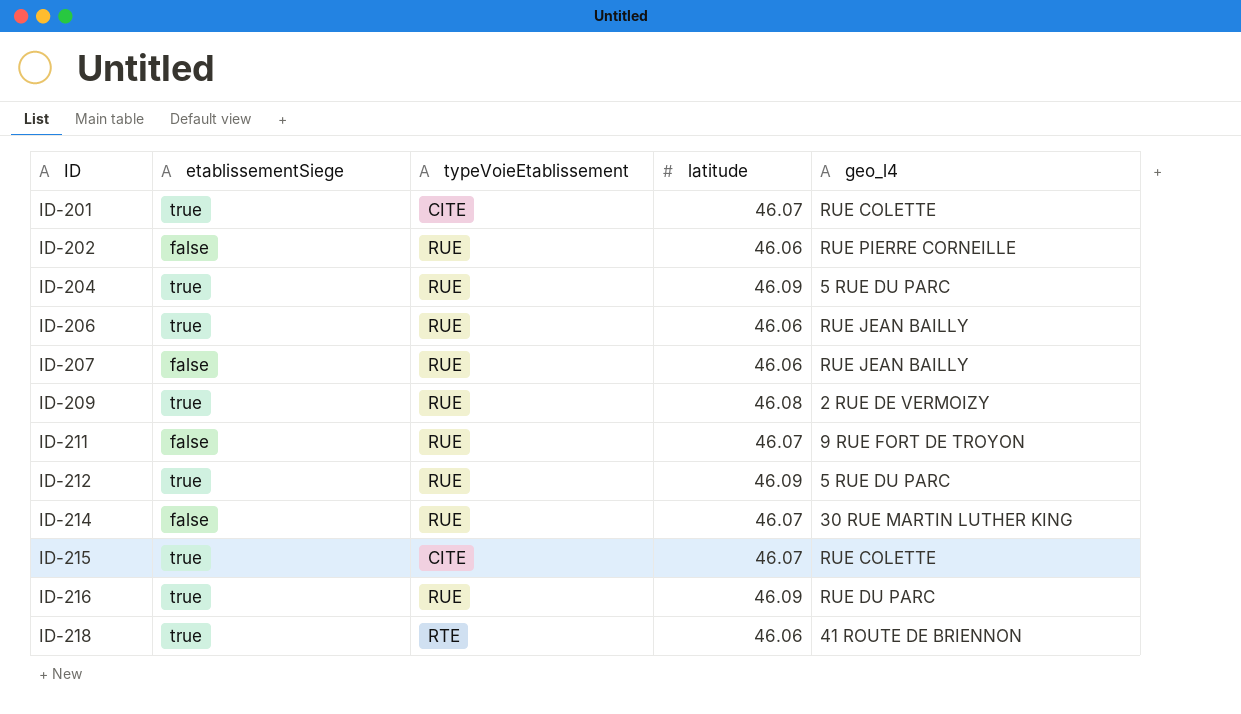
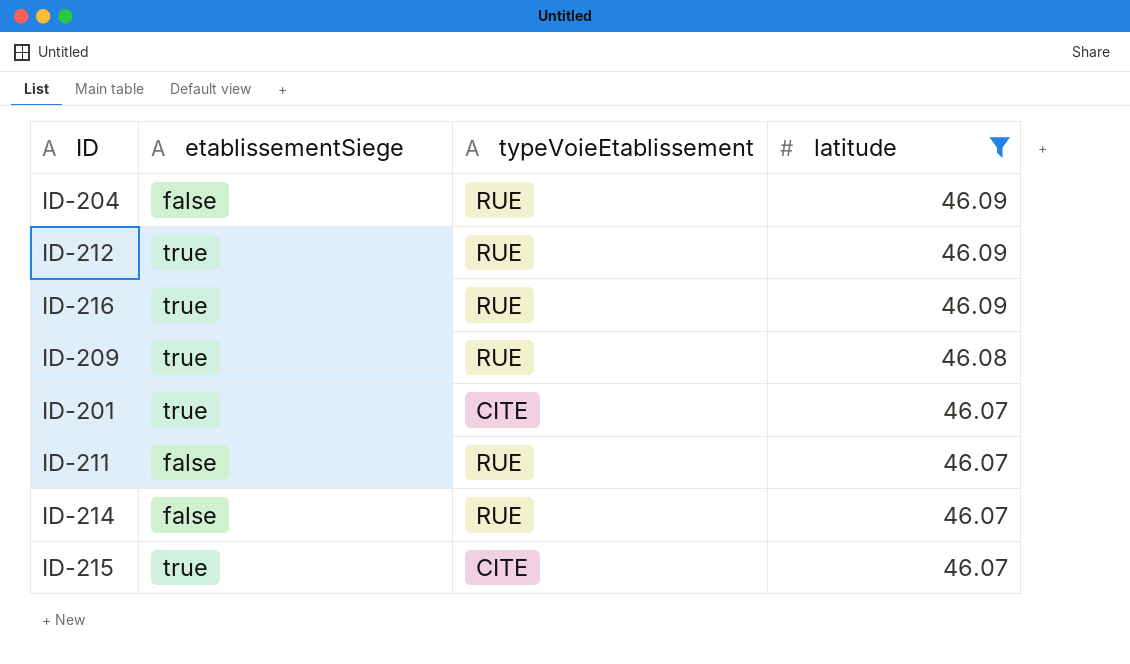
filter: none -> latitude != 46.06
row order: ID ascending -> latitude descending
column geo_l4 | position: 5 -> none
ID-204 | etablissementSiege: true -> false

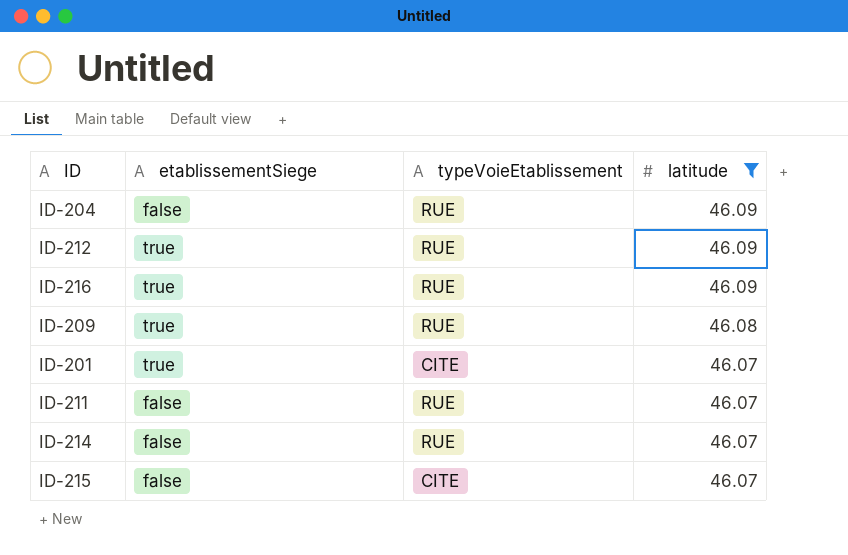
ID-215 | etablissementSiege: true -> false

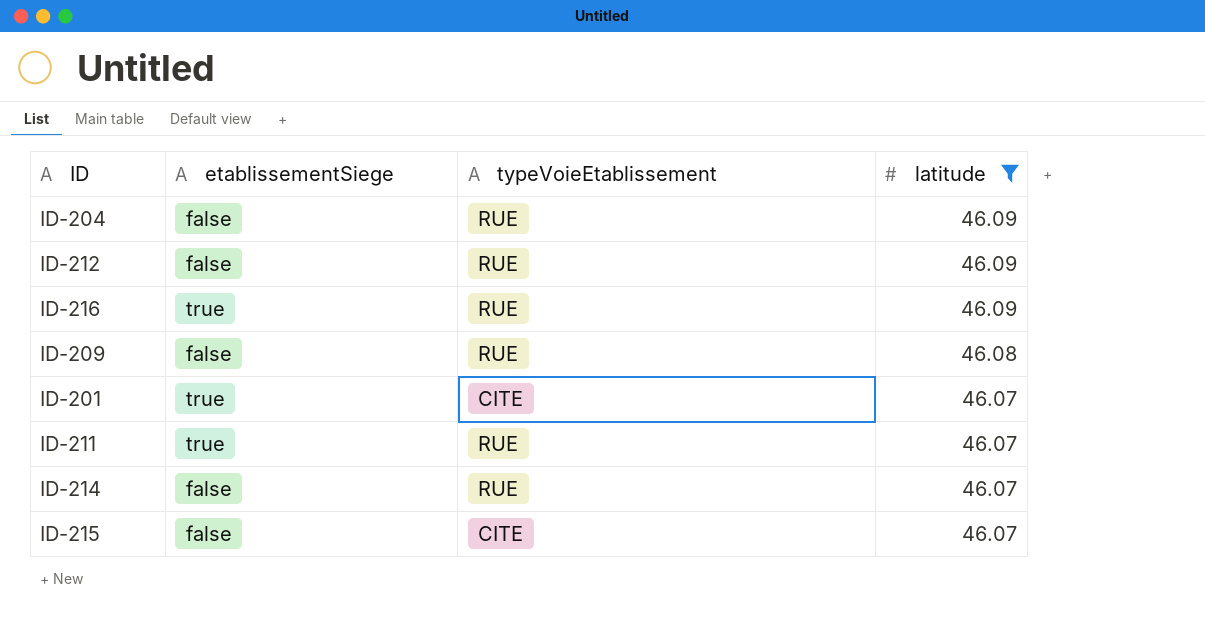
ID-212 | etablissementSiege: true -> false
ID-209 | etablissementSiege: true -> false
ID-211 | etablissementSiege: false -> true

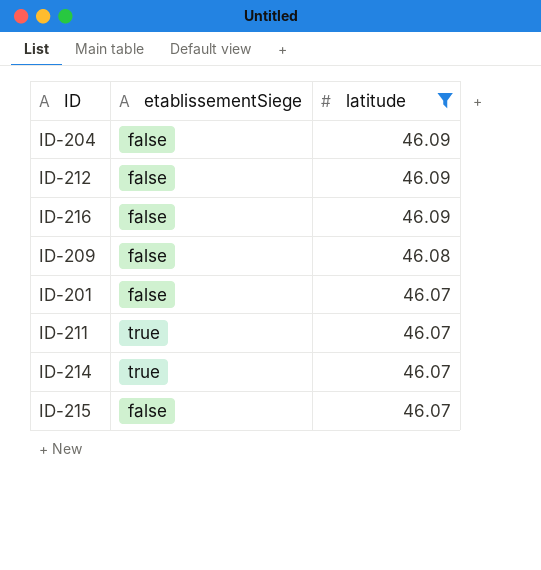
column typeVoieEtablissement | position: 3 -> none
ID-216 | etablissementSiege: true -> false
ID-201 | etablissementSiege: true -> false
ID-214 | etablissementSiege: false -> true

